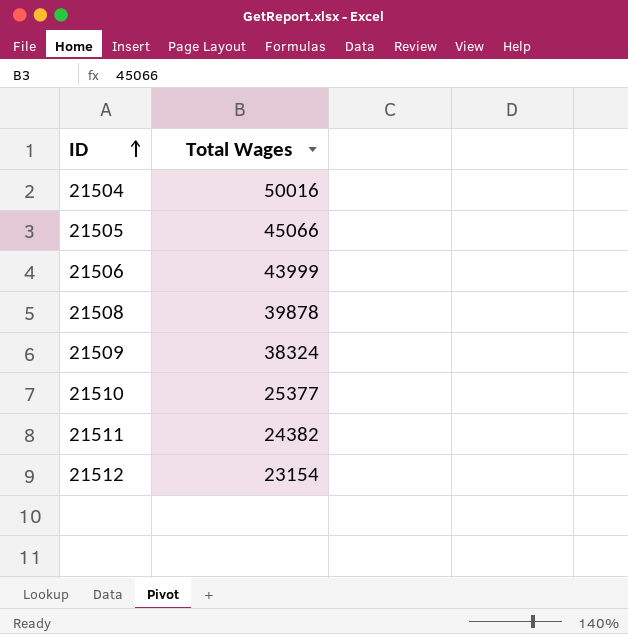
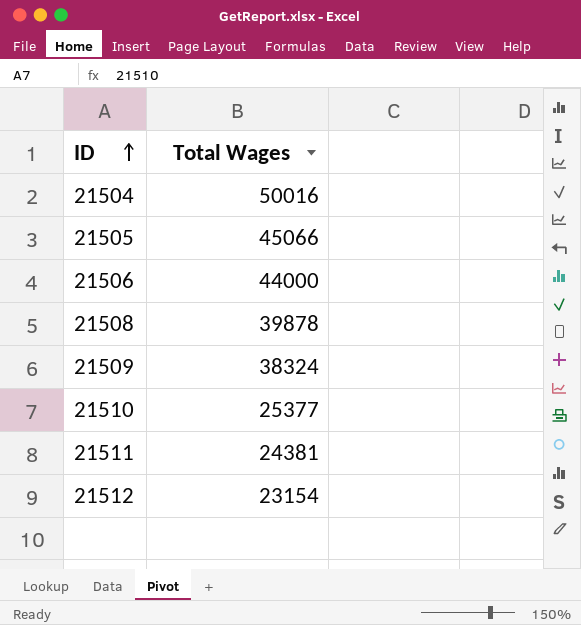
21506 | Total Wages: 43999 -> 44000
21511 | Total Wages: 24382 -> 24381

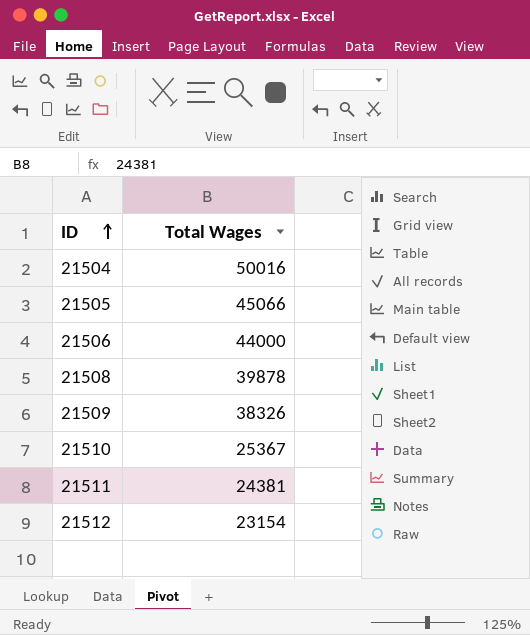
21509 | Total Wages: 38324 -> 38326
21510 | Total Wages: 25377 -> 25367

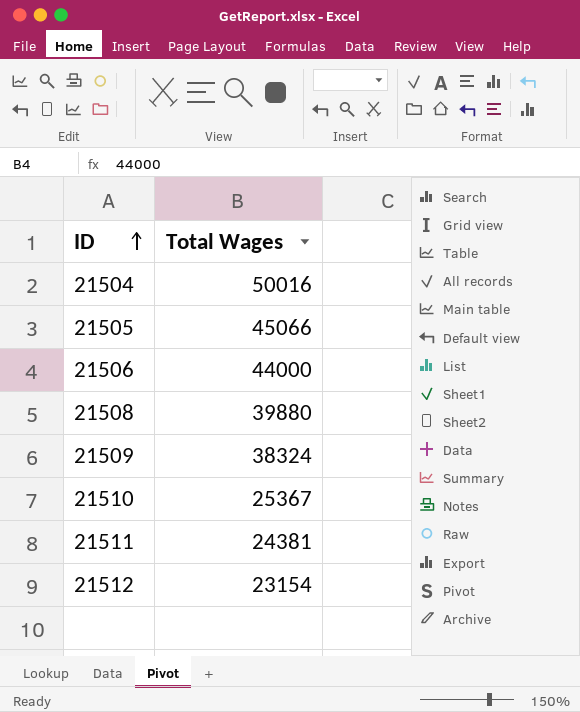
21508 | Total Wages: 39878 -> 39880
21509 | Total Wages: 38326 -> 38324

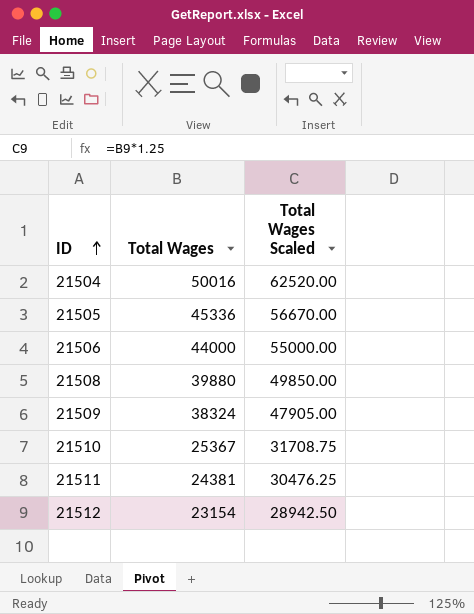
column Total Wages Scaled | formula: none -> [Total Wages] * 1.25
21505 | Total Wages: 45066 -> 45336

